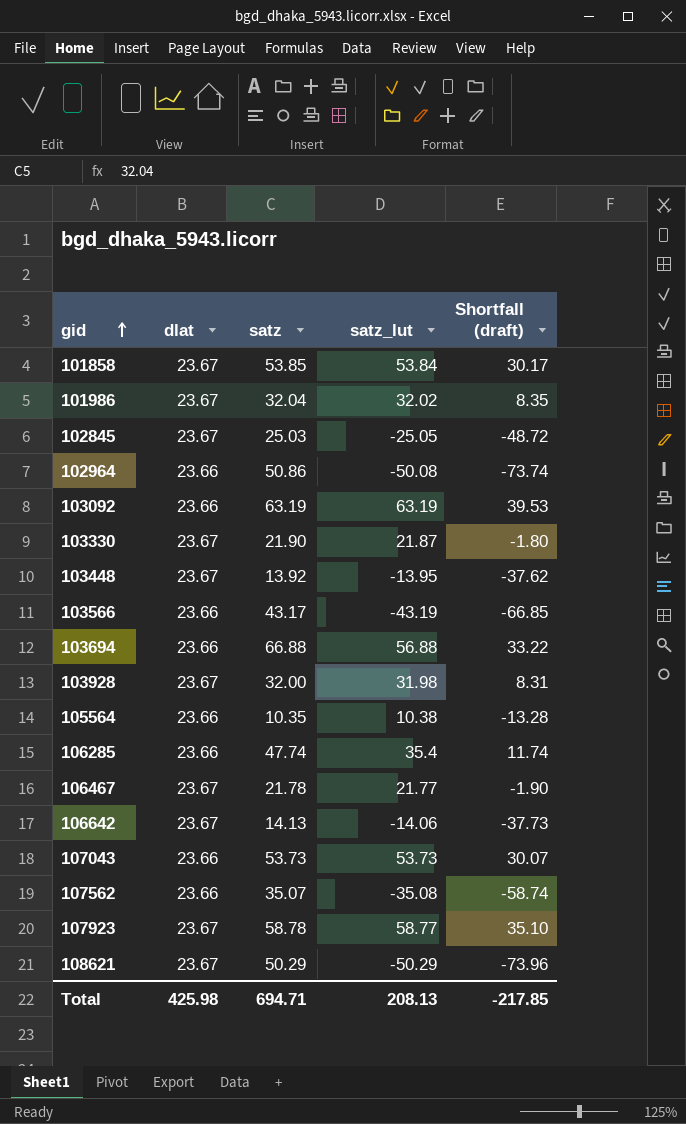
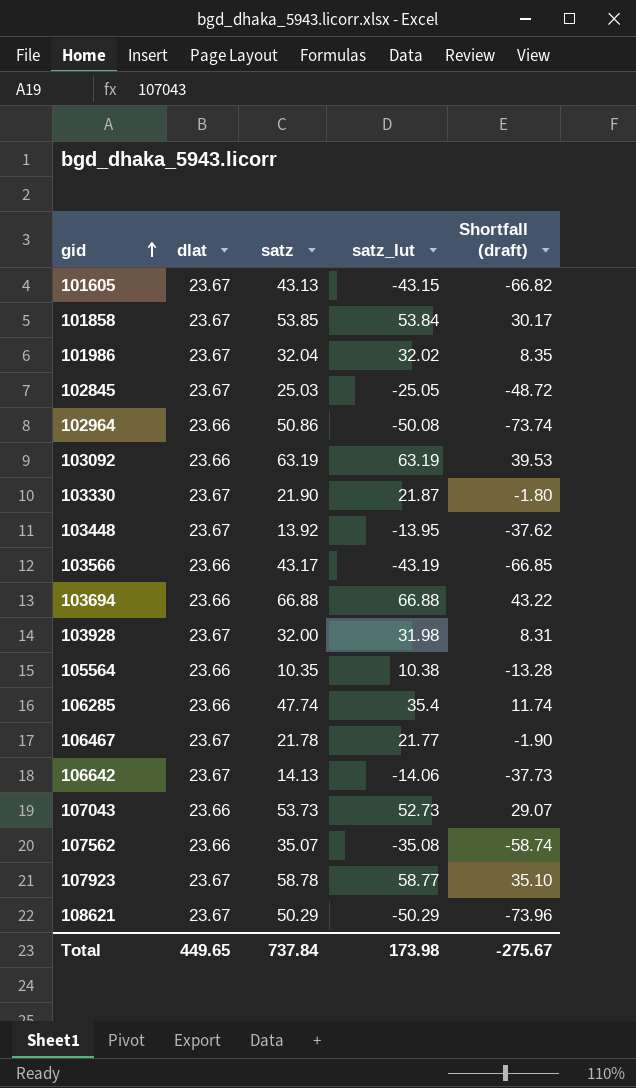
row 101605: none -> 23.67 | 43.13 | -43.15 | -66.82
103694 | satz_lut: 56.88 -> 66.88
103694 | Shortfall (draft): 33.22 -> 43.22
107043 | satz_lut: 53.73 -> 52.73
107043 | Shortfall (draft): 30.07 -> 29.07
Total | dlat: 425.98 -> 449.65
Total | satz: 694.71 -> 737.84
Total | satz_lut: 208.13 -> 173.98
Total | Shortfall (draft): -217.85 -> -275.67

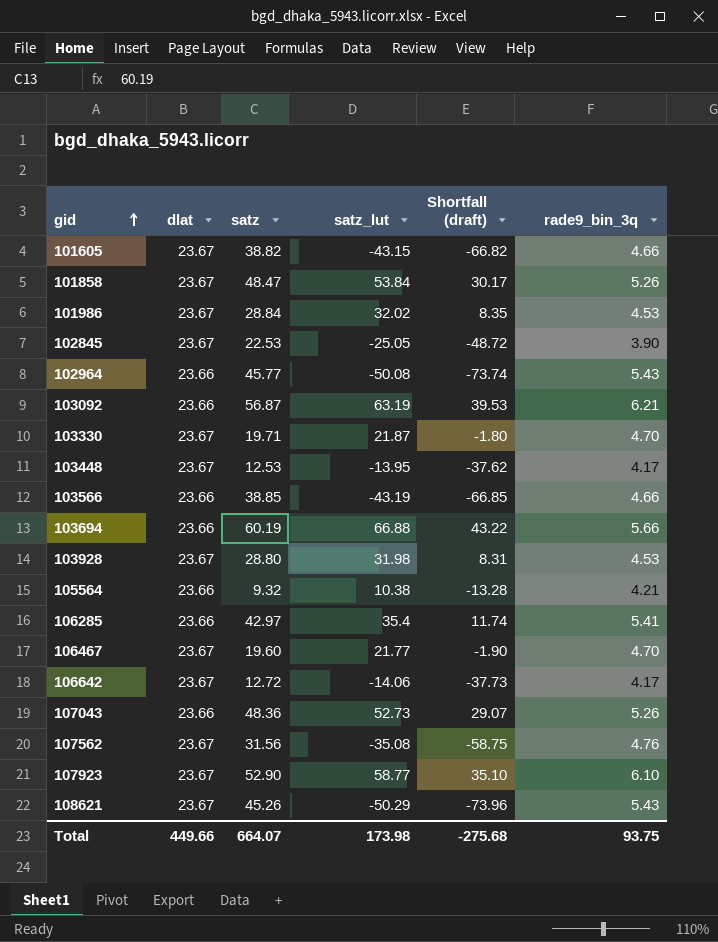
column rade9_bin_3q | position: none -> 6
101605 | satz: 43.13 -> 38.82
101858 | satz: 53.85 -> 48.47
101986 | satz: 32.04 -> 28.84
102845 | satz: 25.03 -> 22.53
102964 | satz: 50.86 -> 45.77
103092 | satz: 63.19 -> 56.87
103330 | satz: 21.90 -> 19.71
103448 | satz: 13.92 -> 12.53
103566 | satz: 43.17 -> 38.85
103694 | satz: 66.88 -> 60.19
103928 | satz: 32.00 -> 28.80
105564 | satz: 10.35 -> 9.32
106285 | satz: 47.74 -> 42.97
106467 | satz: 21.78 -> 19.60
106642 | satz: 14.13 -> 12.72
107043 | satz: 53.73 -> 48.36
107562 | dlat: 23.66 -> 23.67
107562 | satz: 35.07 -> 31.56
107562 | Shortfall (draft): -58.74 -> -58.75
107923 | satz: 58.78 -> 52.90
108621 | satz: 50.29 -> 45.26
Total | dlat: 449.65 -> 449.66
Total | satz: 737.84 -> 664.07
Total | Shortfall (draft): -275.67 -> -275.68

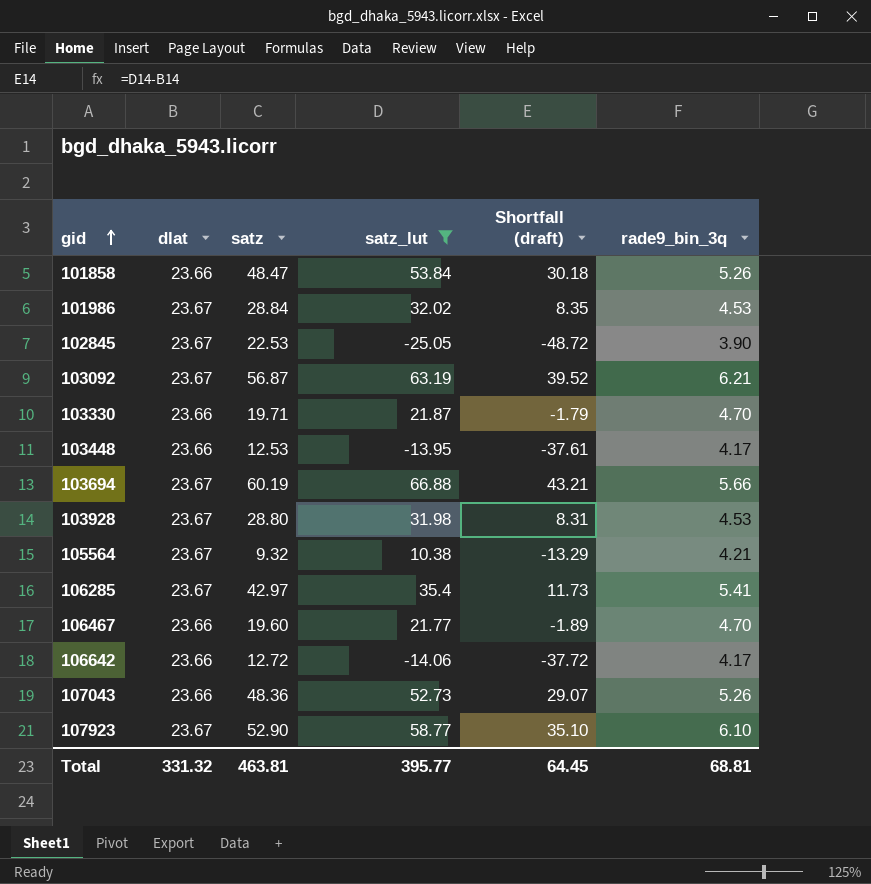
filter: none -> satz_lut >= -25.05
101858 | dlat: 23.67 -> 23.66
101858 | Shortfall (draft): 30.17 -> 30.18
103092 | dlat: 23.66 -> 23.67
103092 | Shortfall (draft): 39.53 -> 39.52
103330 | dlat: 23.67 -> 23.66
103330 | Shortfall (draft): -1.80 -> -1.79
103448 | dlat: 23.67 -> 23.66
103448 | Shortfall (draft): -37.62 -> -37.61
103694 | dlat: 23.66 -> 23.67
103694 | Shortfall (draft): 43.22 -> 43.21
105564 | dlat: 23.66 -> 23.67
105564 | Shortfall (draft): -13.28 -> -13.29
106285 | dlat: 23.66 -> 23.67
106285 | Shortfall (draft): 11.74 -> 11.73
106467 | dlat: 23.67 -> 23.66
106467 | Shortfall (draft): -1.90 -> -1.89
106642 | dlat: 23.67 -> 23.66
106642 | Shortfall (draft): -37.73 -> -37.72
Total | dlat: 449.66 -> 331.32
Total | satz: 664.07 -> 463.81
Total | satz_lut: 173.98 -> 395.77
Total | Shortfall (draft): -275.68 -> 64.45
Total | rade9_bin_3q: 93.75 -> 68.81

